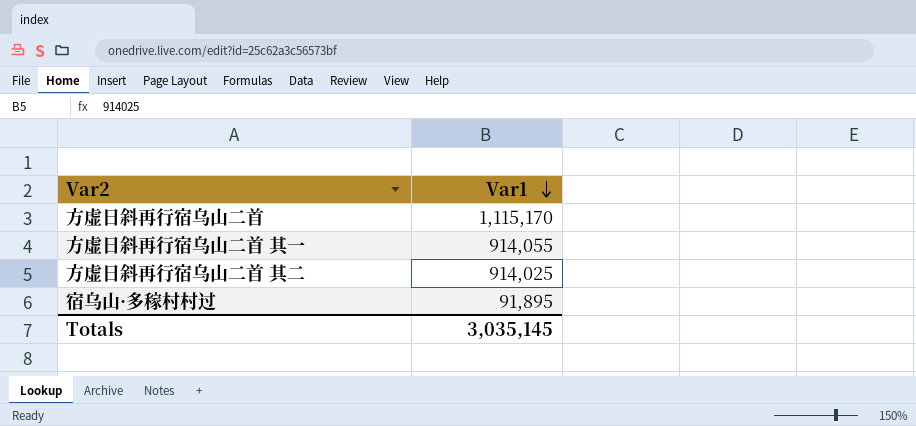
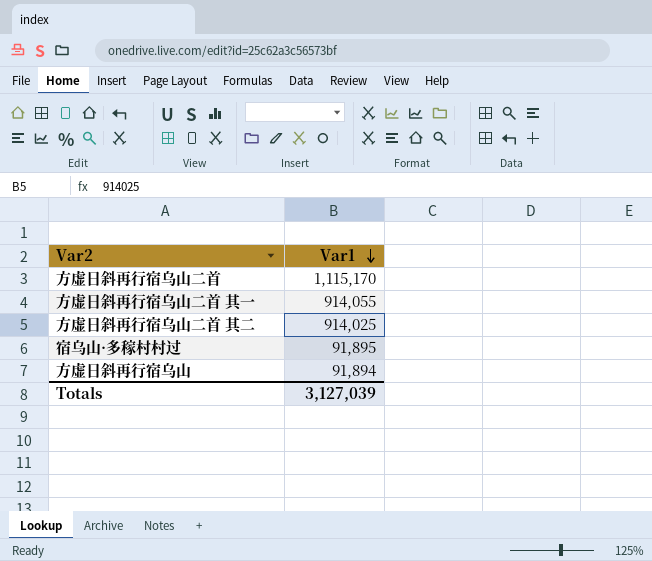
row 方虚日斜再行宿乌山: none -> 91,894
Totals | Var1: 3,035,145 -> 3,127,039

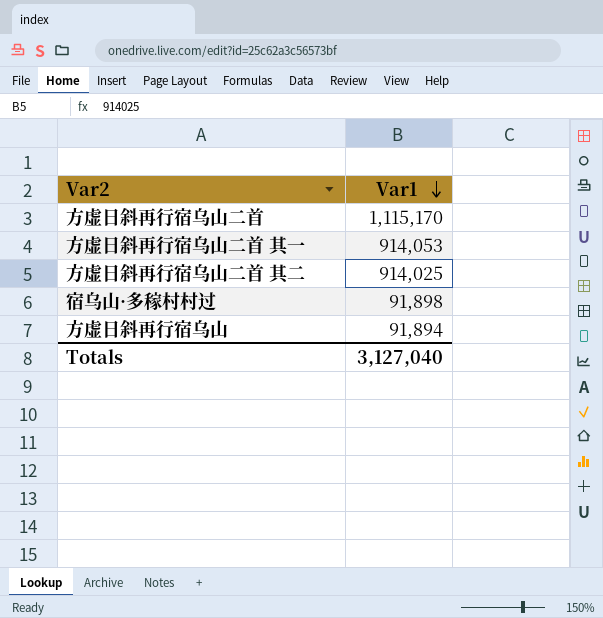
方虚日斜再行宿乌山二首 其一 | Var1: 914,055 -> 914,053
宿乌山·多稼村村过 | Var1: 91,895 -> 91,898
Totals | Var1: 3,127,039 -> 3,127,040

